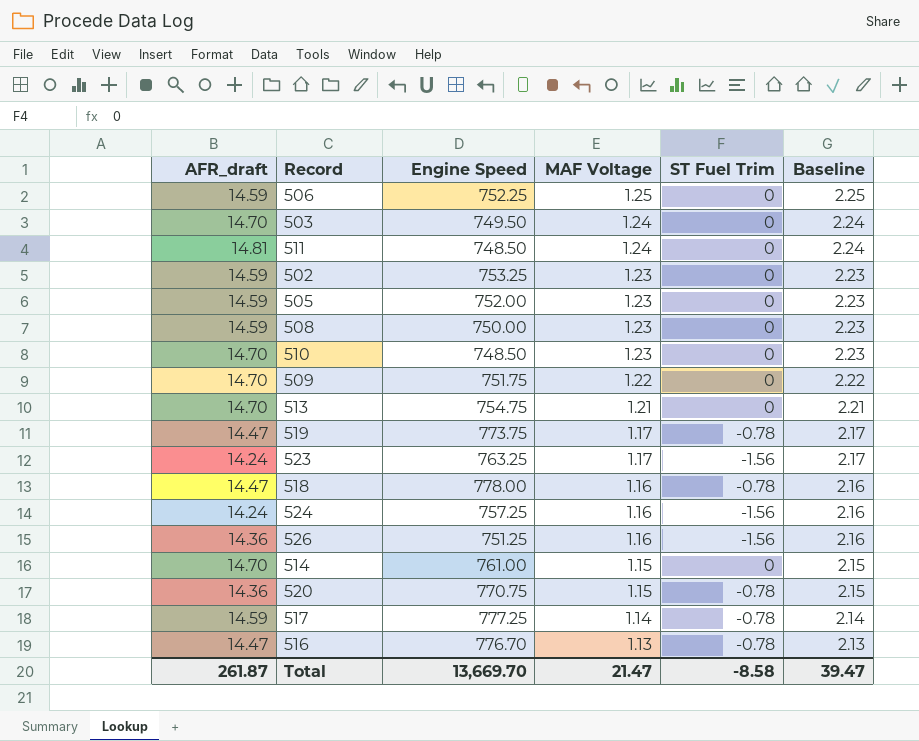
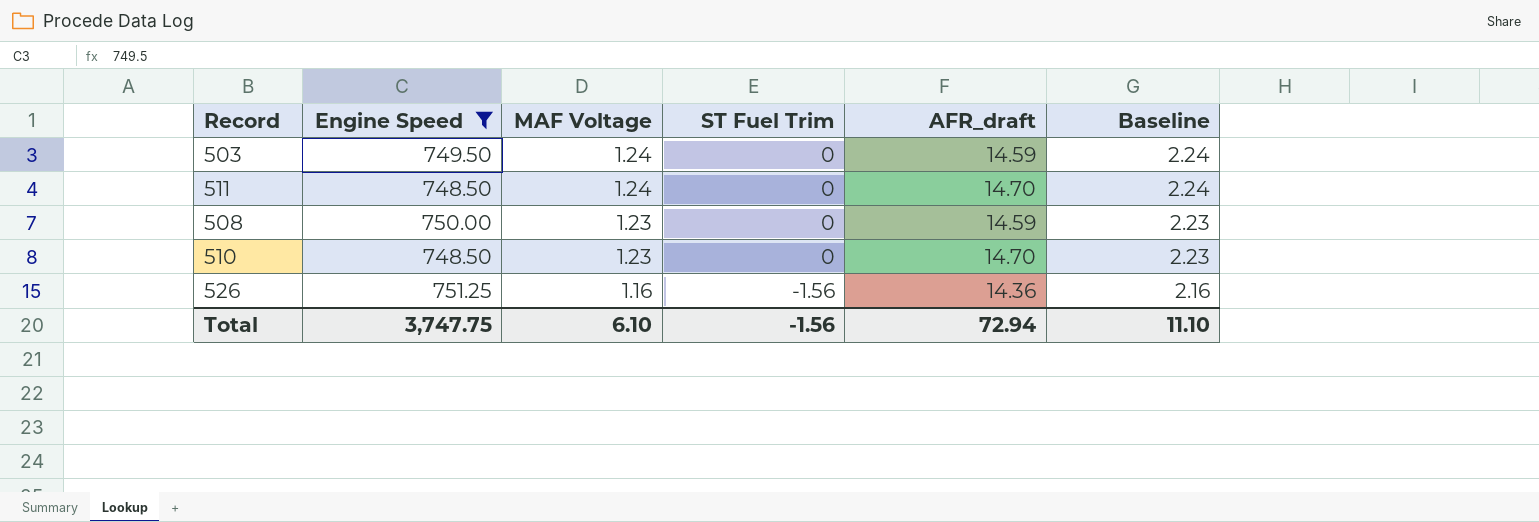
filter: none -> Engine Speed <= 751.25
column AFR_draft | position: 1 -> 5
503 | AFR_draft: 14.70 -> 14.59
511 | AFR_draft: 14.81 -> 14.70
Total | Engine Speed: 13,669.70 -> 3,747.75
Total | MAF Voltage: 21.47 -> 6.10
Total | ST Fuel Trim: -8.58 -> -1.56
Total | AFR_draft: 261.87 -> 72.94
Total | Baseline: 39.47 -> 11.10

